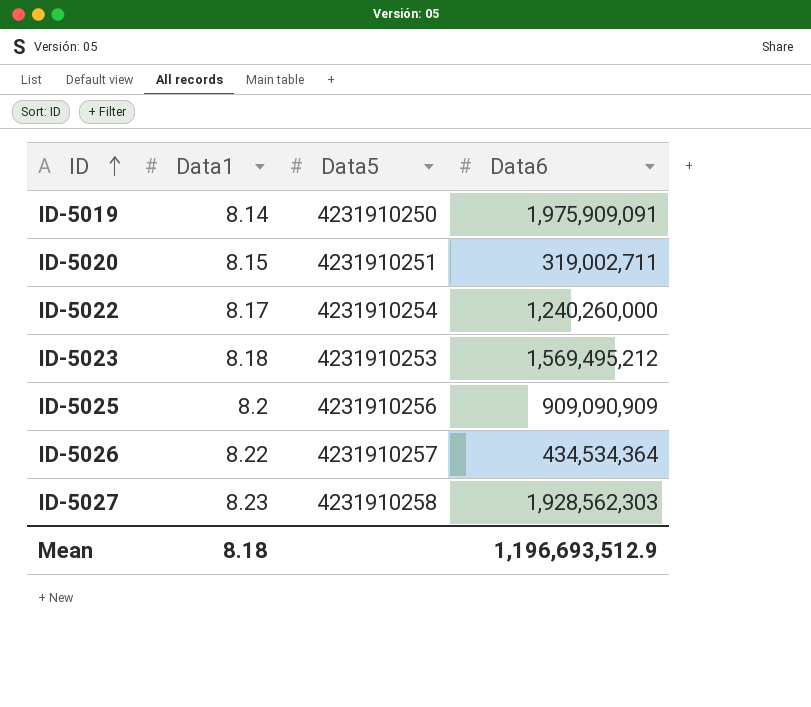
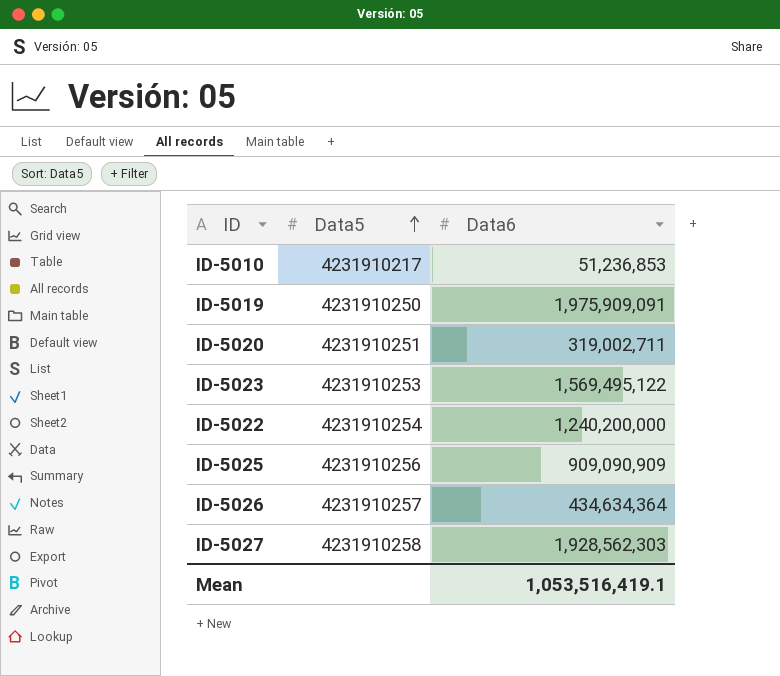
row order: ID ascending -> Data5 ascending
column Data1 | position: 2 -> none
row ID-5010: none -> 4231910217 | 51,236,853
ID-5023 | Data6: 1,569,495,212 -> 1,569,495,122
ID-5022 | Data6: 1,240,260,000 -> 1,240,200,000
ID-5026 | Data6: 434,534,364 -> 434,634,364
Mean | Data6: 1,196,693,512.9 -> 1,053,516,419.1

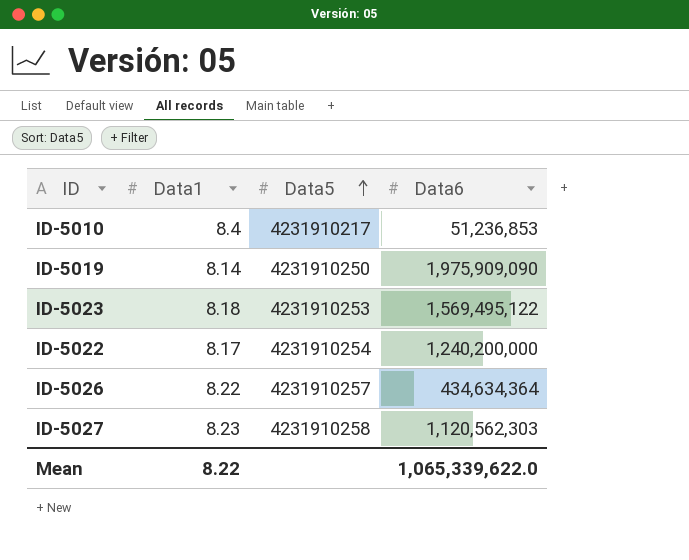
column Data1 | position: none -> 2
row ID-5020: 4231910251 | 319,002,711 -> none
row ID-5025: 4231910256 | 909,090,909 -> none
ID-5019 | Data6: 1,975,909,091 -> 1,975,909,090
ID-5027 | Data6: 1,928,562,303 -> 1,120,562,303
Mean | Data6: 1,053,516,419.1 -> 1,065,339,622.0

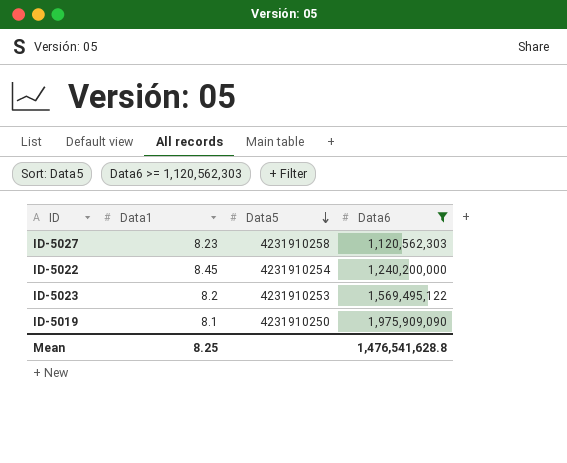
filter: none -> Data6 >= 1,120,562,303
row order: Data5 ascending -> Data5 descending
ID-5022 | Data1: 8.17 -> 8.45
ID-5023 | Data1: 8.18 -> 8.2
ID-5019 | Data1: 8.14 -> 8.1
Mean | Data1: 8.22 -> 8.25
Mean | Data6: 1,065,339,622.0 -> 1,476,541,628.8

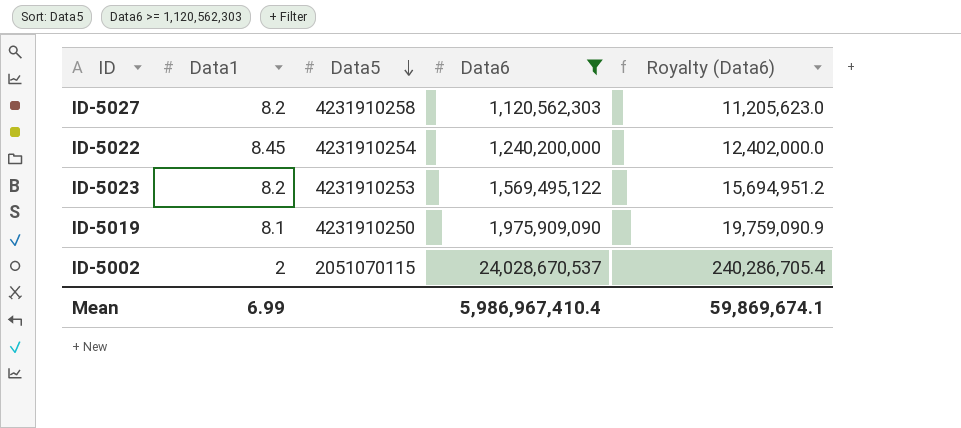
column Royalty (Data6) | formula: none -> [Data6] * 0.01
ID-5027 | Data1: 8.23 -> 8.2
row ID-5002: none -> 2 | 2051070115 | 24,028,670,537 | 240,286,705.4
Mean | Data1: 8.25 -> 6.99
Mean | Data6: 1,476,541,628.8 -> 5,986,967,410.4

